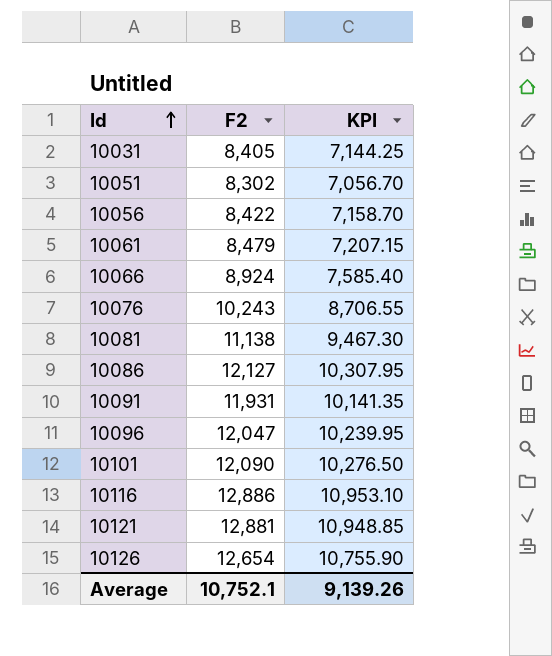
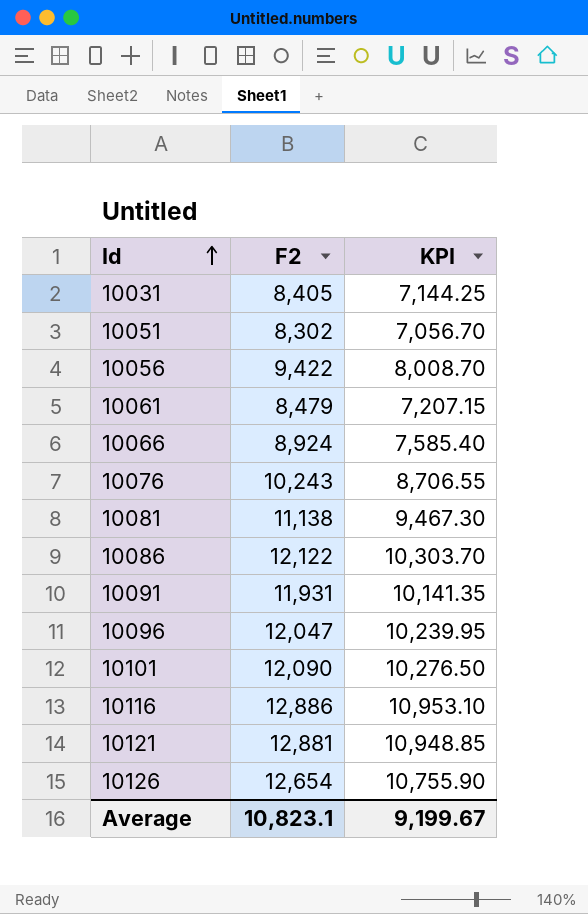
10056 | F2: 8,422 -> 9,422
10056 | KPI: 7,158.70 -> 8,008.70
10086 | F2: 12,127 -> 12,122
10086 | KPI: 10,307.95 -> 10,303.70
Average | F2: 10,752.1 -> 10,823.1
Average | KPI: 9,139.26 -> 9,199.67

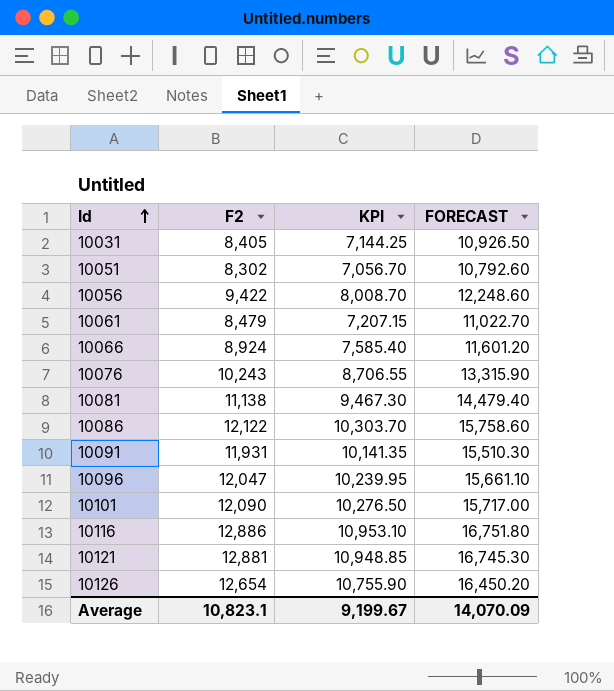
column FORECAST | formula: none -> [F2] * 1.3

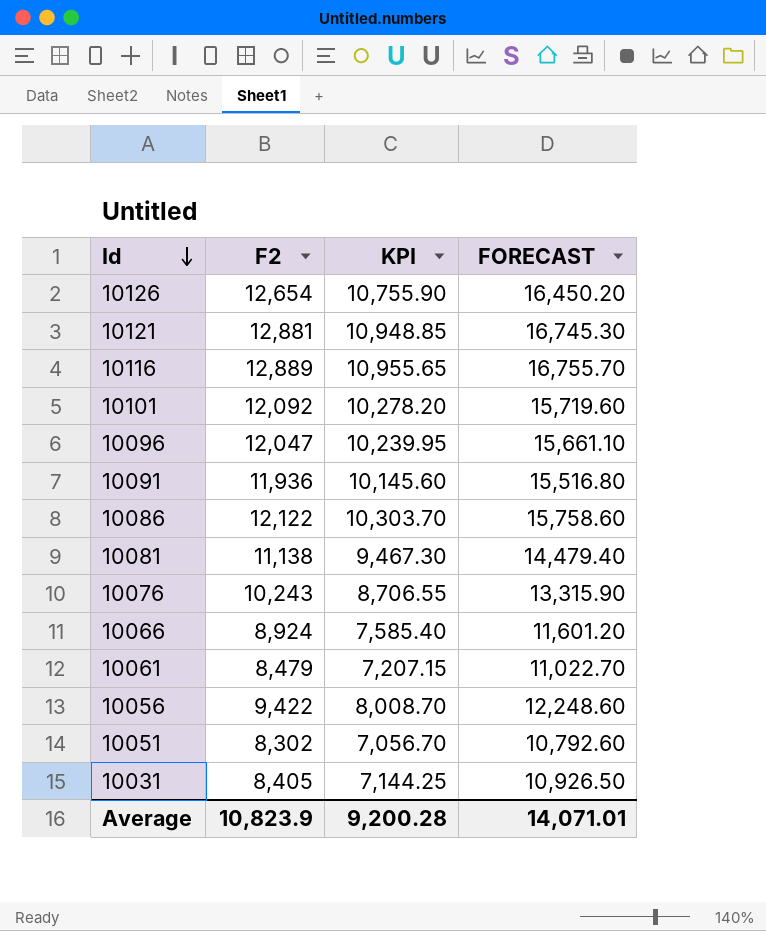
row order: Id ascending -> Id descending
10116 | F2: 12,886 -> 12,889
10116 | KPI: 10,953.10 -> 10,955.65
10116 | FORECAST: 16,751.80 -> 16,755.70
10101 | F2: 12,090 -> 12,092
10101 | KPI: 10,276.50 -> 10,278.20
10101 | FORECAST: 15,717.00 -> 15,719.60
10091 | F2: 11,931 -> 11,936
10091 | KPI: 10,141.35 -> 10,145.60
10091 | FORECAST: 15,510.30 -> 15,516.80
Average | F2: 10,823.1 -> 10,823.9
Average | KPI: 9,199.67 -> 9,200.28
Average | FORECAST: 14,070.09 -> 14,071.01

